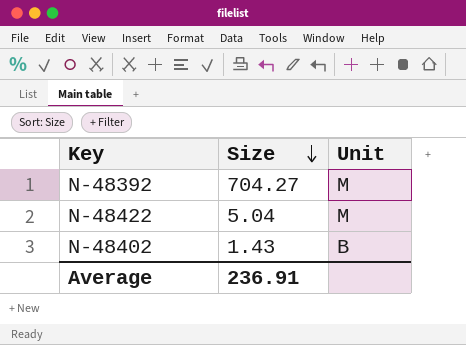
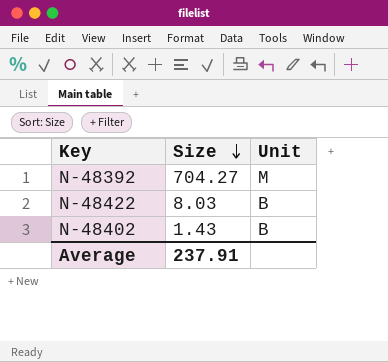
N-48422 | Size: 5.04 -> 8.03
N-48422 | Unit: M -> B
Average | Size: 236.91 -> 237.91

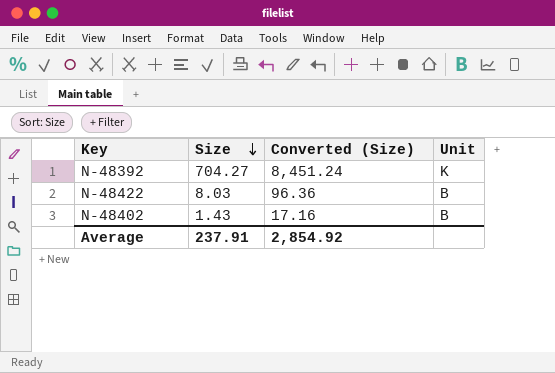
column Converted (Size) | formula: none -> [Size] * 12
N-48392 | Unit: M -> K

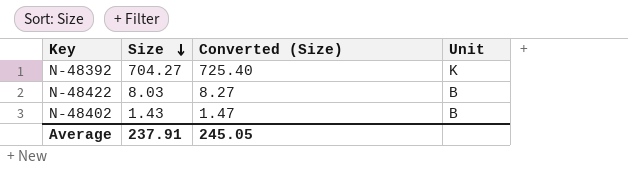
column Converted (Size) | formula: [Size] * 12 -> [Size] * 1.03
Average | Converted (Size): 2,854.92 -> 245.05

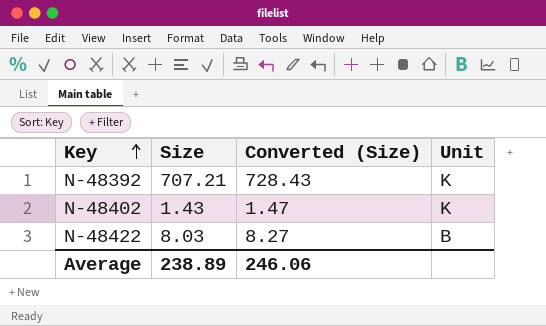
row order: Size descending -> Key ascending
N-48392 | Size: 704.27 -> 707.21
N-48392 | Converted (Size): 725.40 -> 728.43
N-48402 | Unit: B -> K
Average | Size: 237.91 -> 238.89
Average | Converted (Size): 245.05 -> 246.06

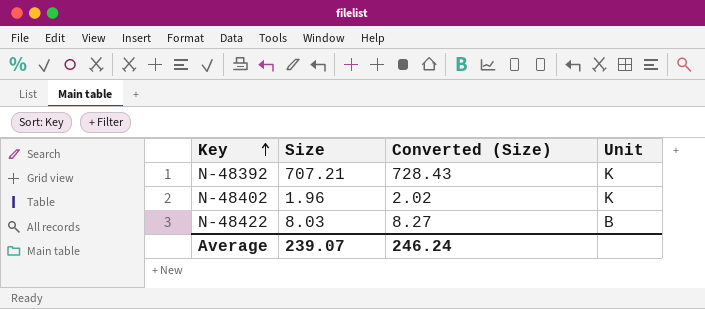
N-48402 | Size: 1.43 -> 1.96
N-48402 | Converted (Size): 1.47 -> 2.02
Average | Size: 238.89 -> 239.07
Average | Converted (Size): 246.06 -> 246.24

